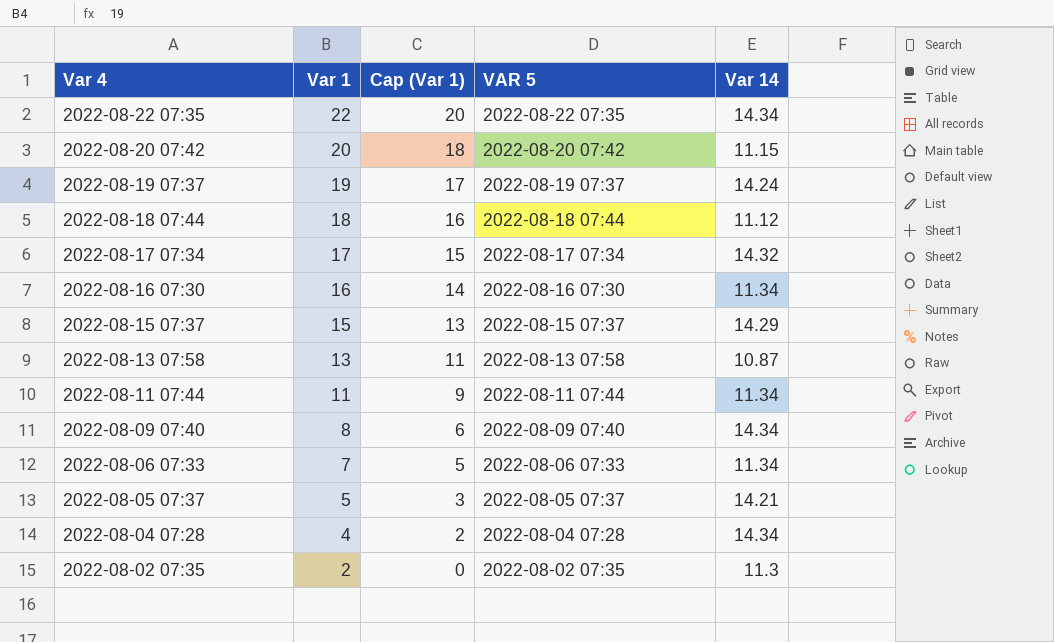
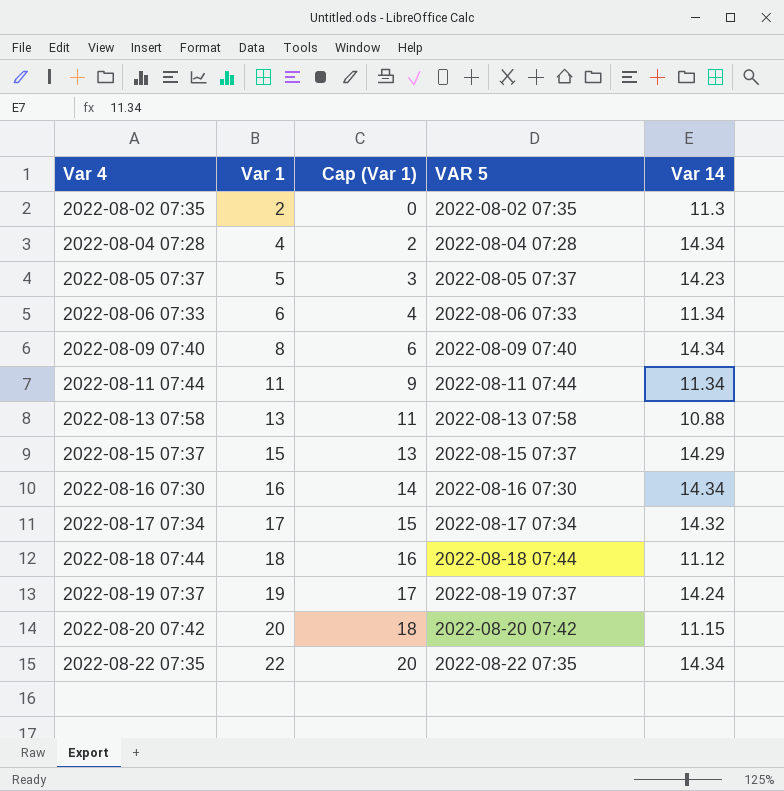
row order: Var 4 descending -> Var 4 ascending
2022-08-05 07:37 | Var 14: 14.21 -> 14.23
2022-08-06 07:33 | Var 1: 7 -> 6
2022-08-06 07:33 | Cap (Var 1): 5 -> 4
2022-08-13 07:58 | Var 14: 10.87 -> 10.88
2022-08-16 07:30 | Var 14: 11.34 -> 14.34

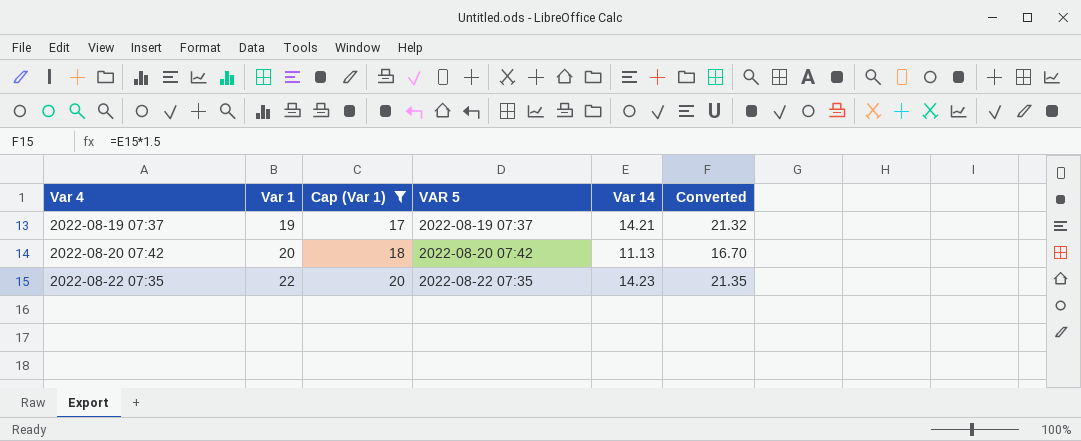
filter: none -> Cap (Var 1) >= 17
column Converted | formula: none -> [Var 14] * 1.5
2022-08-19 07:37 | Var 14: 14.24 -> 14.21
2022-08-20 07:42 | Var 14: 11.15 -> 11.13
2022-08-22 07:35 | Var 14: 14.34 -> 14.23

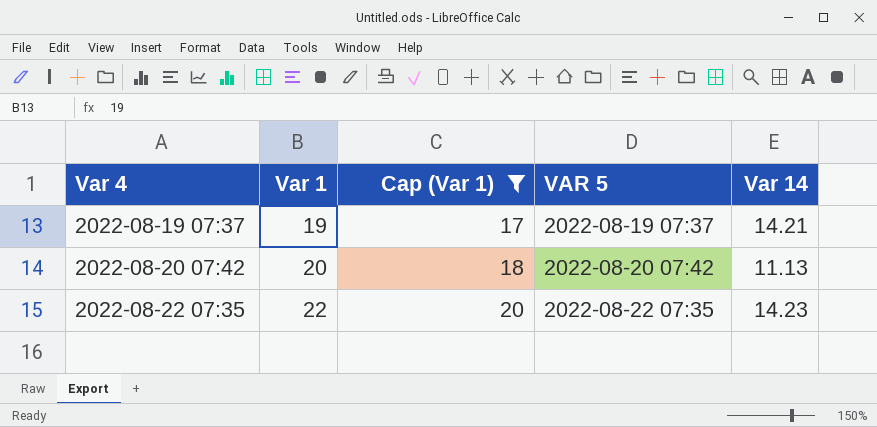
column Converted | formula: [Var 14] * 1.5 -> none

